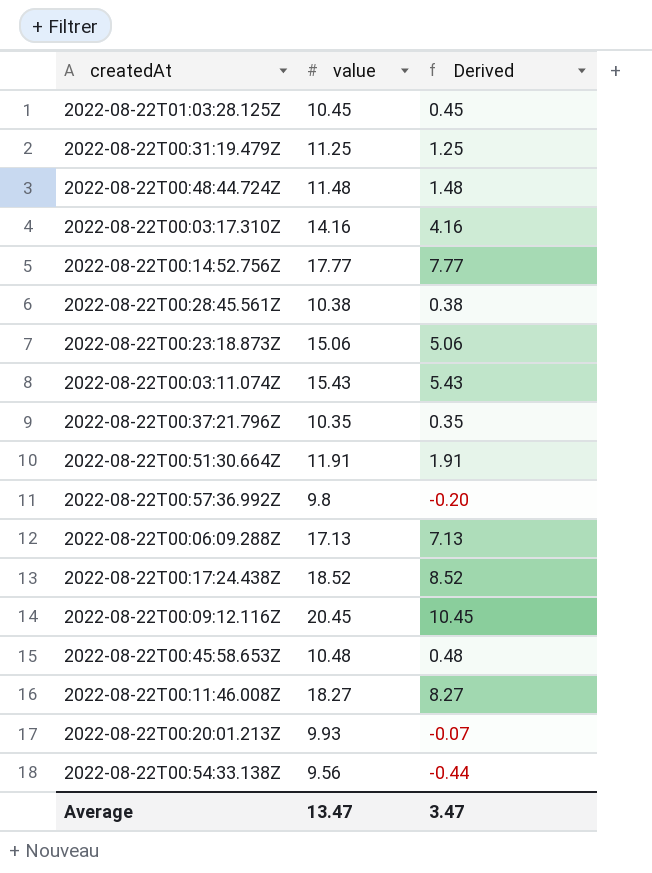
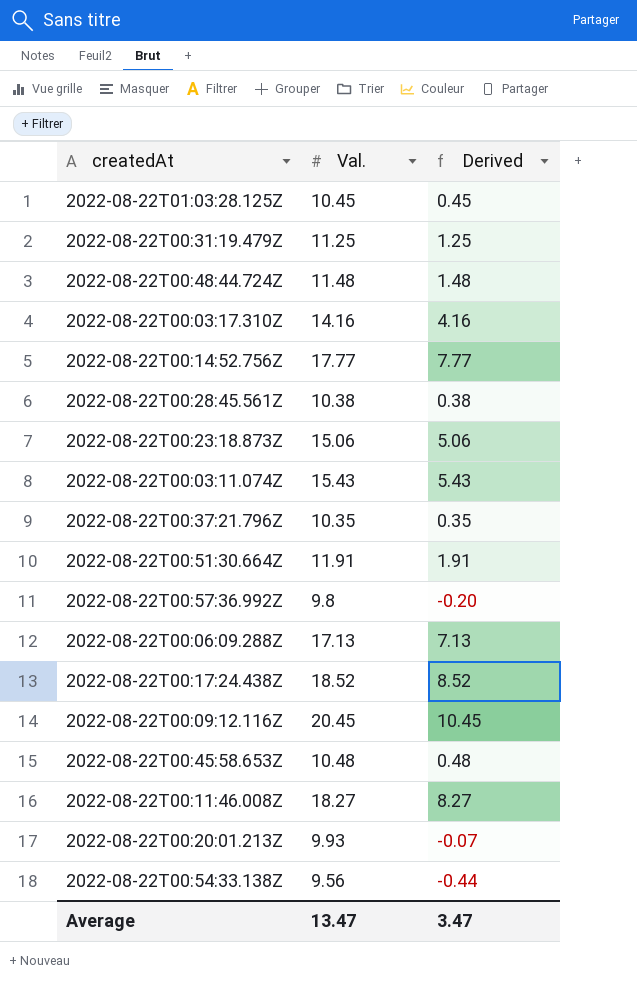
column name: value -> Val.

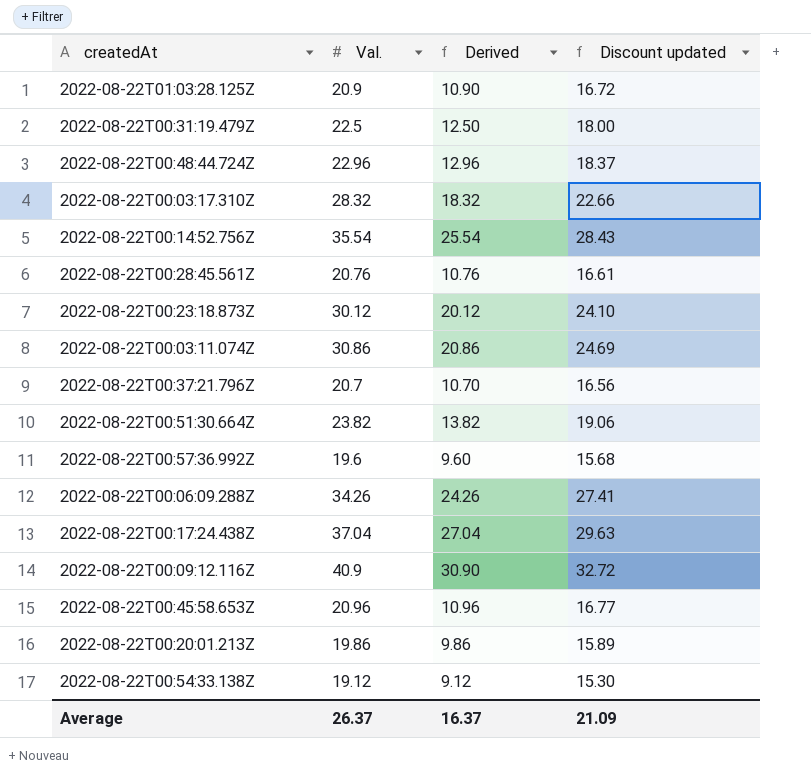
column Discount updated | formula: none -> [Val.] * 0.8
row 2022-08-22T00:11:46.008Z: 18.27 | 8.27 -> none
2022-08-22T01:03:28.125Z | Val.: 10.45 -> 20.9
2022-08-22T01:03:28.125Z | Derived: 0.45 -> 10.90
2022-08-22T00:31:19.479Z | Val.: 11.25 -> 22.5
2022-08-22T00:31:19.479Z | Derived: 1.25 -> 12.50
2022-08-22T00:48:44.724Z | Val.: 11.48 -> 22.96
2022-08-22T00:48:44.724Z | Derived: 1.48 -> 12.96
2022-08-22T00:03:17.310Z | Val.: 14.16 -> 28.32
2022-08-22T00:03:17.310Z | Derived: 4.16 -> 18.32
2022-08-22T00:14:52.756Z | Val.: 17.77 -> 35.54
2022-08-22T00:14:52.756Z | Derived: 7.77 -> 25.54
2022-08-22T00:28:45.561Z | Val.: 10.38 -> 20.76
2022-08-22T00:28:45.561Z | Derived: 0.38 -> 10.76
2022-08-22T00:23:18.873Z | Val.: 15.06 -> 30.12
2022-08-22T00:23:18.873Z | Derived: 5.06 -> 20.12
2022-08-22T00:03:11.074Z | Val.: 15.43 -> 30.86
2022-08-22T00:03:11.074Z | Derived: 5.43 -> 20.86
2022-08-22T00:37:21.796Z | Val.: 10.35 -> 20.7
2022-08-22T00:37:21.796Z | Derived: 0.35 -> 10.70
2022-08-22T00:51:30.664Z | Val.: 11.91 -> 23.82
2022-08-22T00:51:30.664Z | Derived: 1.91 -> 13.82
2022-08-22T00:57:36.992Z | Val.: 9.8 -> 19.6
2022-08-22T00:57:36.992Z | Derived: -0.20 -> 9.60
2022-08-22T00:06:09.288Z | Val.: 17.13 -> 34.26
2022-08-22T00:06:09.288Z | Derived: 7.13 -> 24.26
2022-08-22T00:17:24.438Z | Val.: 18.52 -> 37.04
2022-08-22T00:17:24.438Z | Derived: 8.52 -> 27.04
2022-08-22T00:09:12.116Z | Val.: 20.45 -> 40.9
2022-08-22T00:09:12.116Z | Derived: 10.45 -> 30.90
2022-08-22T00:45:58.653Z | Val.: 10.48 -> 20.96
2022-08-22T00:45:58.653Z | Derived: 0.48 -> 10.96
2022-08-22T00:20:01.213Z | Val.: 9.93 -> 19.86
2022-08-22T00:20:01.213Z | Derived: -0.07 -> 9.86
2022-08-22T00:54:33.138Z | Val.: 9.56 -> 19.12
2022-08-22T00:54:33.138Z | Derived: -0.44 -> 9.12
Average | Val.: 13.47 -> 26.37
Average | Derived: 3.47 -> 16.37

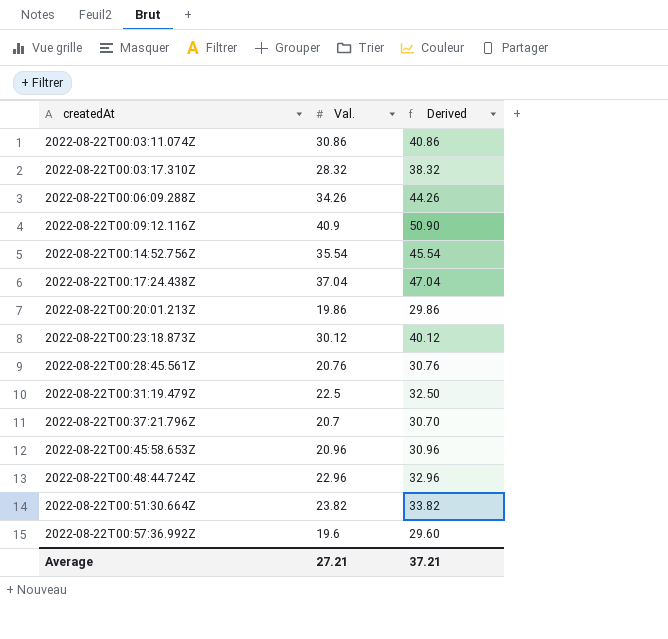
row order: none -> createdAt ascending
column Discount updated | formula: [Val.] * 0.8 -> none
column Derived | formula: [Val.] - 10 -> [Val.] + 10
row 2022-08-22T01:03:28.125Z: 20.9 | 10.90 | 16.72 -> none
row 2022-08-22T00:54:33.138Z: 19.12 | 9.12 | 15.30 -> none
Average | Val.: 26.37 -> 27.21
Average | Derived: 16.37 -> 37.21

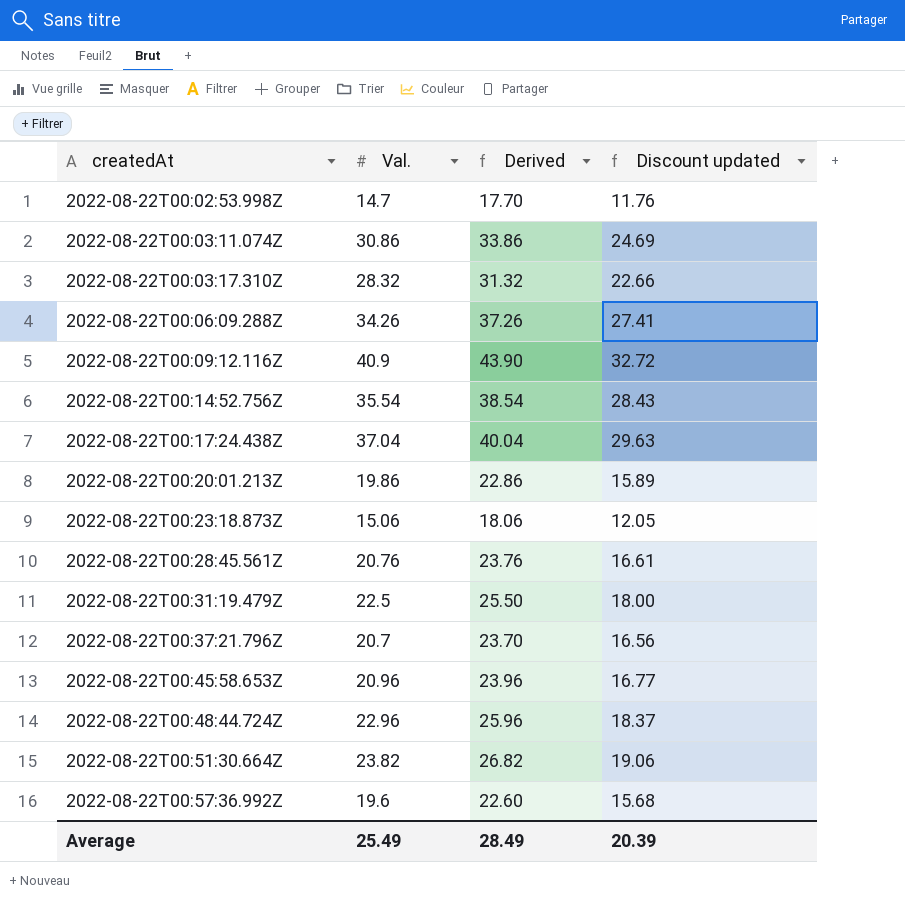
column Derived | formula: [Val.] + 10 -> [Val.] + 3
column Discount updated | formula: none -> [Val.] * 0.8
row 2022-08-22T00:02:53.998Z: none -> 14.7 | 17.70 | 11.76
2022-08-22T00:23:18.873Z | Val.: 30.12 -> 15.06
Average | Val.: 27.21 -> 25.49
Average | Derived: 37.21 -> 28.49

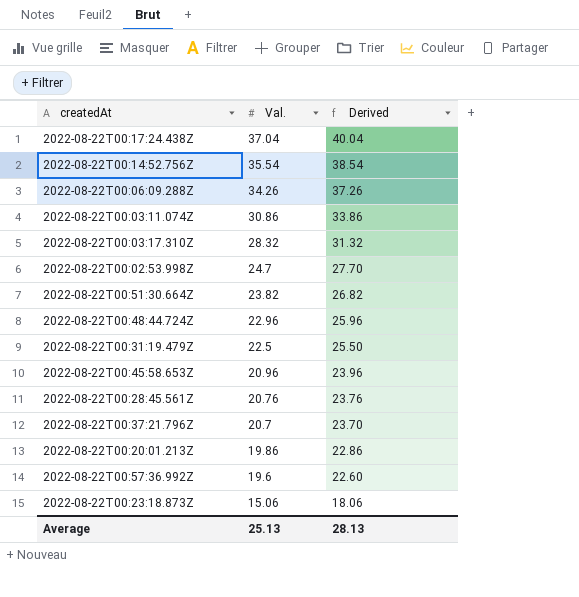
row order: createdAt ascending -> Val. descending
column Discount updated | formula: [Val.] * 0.8 -> none
row 2022-08-22T00:09:12.116Z: 40.9 | 43.90 | 32.72 -> none
2022-08-22T00:02:53.998Z | Val.: 14.7 -> 24.7
2022-08-22T00:02:53.998Z | Derived: 17.70 -> 27.70
Average | Val.: 25.49 -> 25.13
Average | Derived: 28.49 -> 28.13

